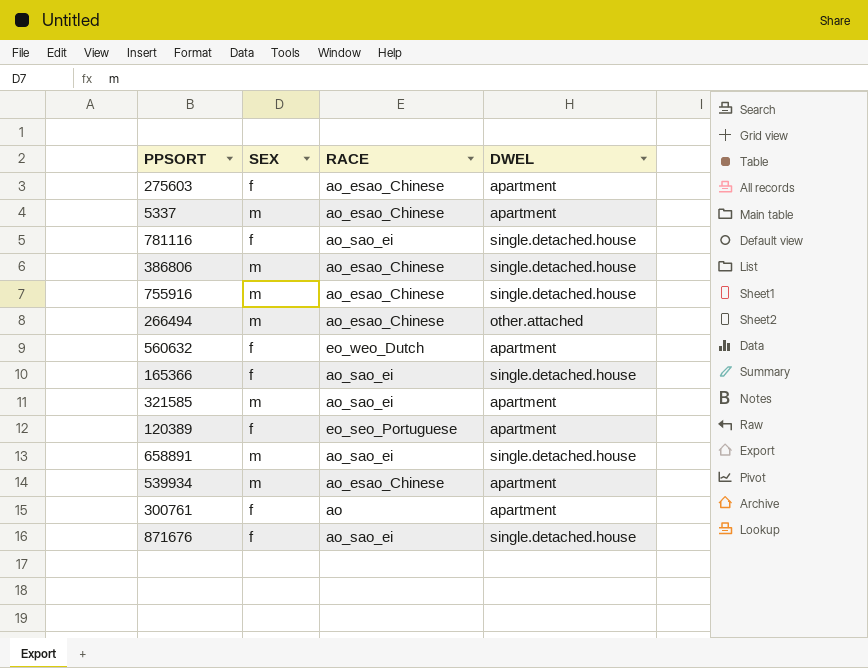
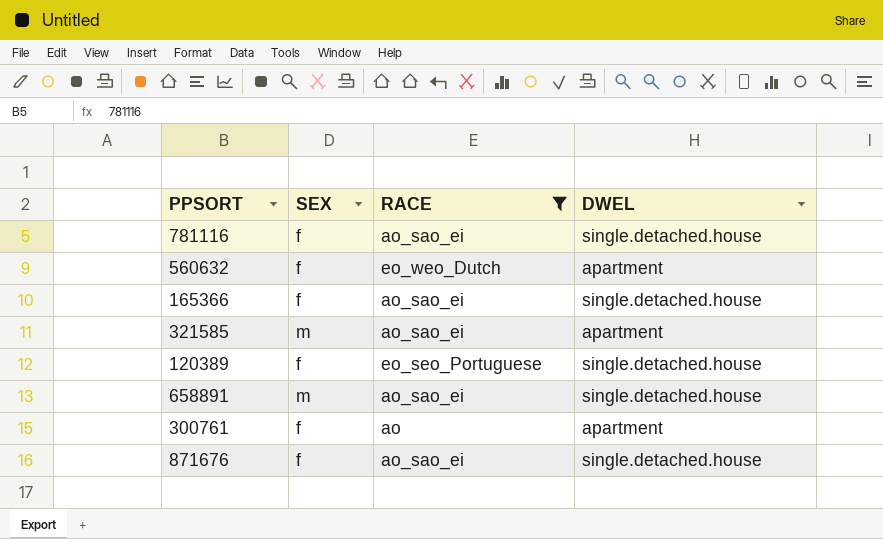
filter: none -> RACE != ao_esao_Chinese
120389 | DWEL: apartment -> single.detached.house

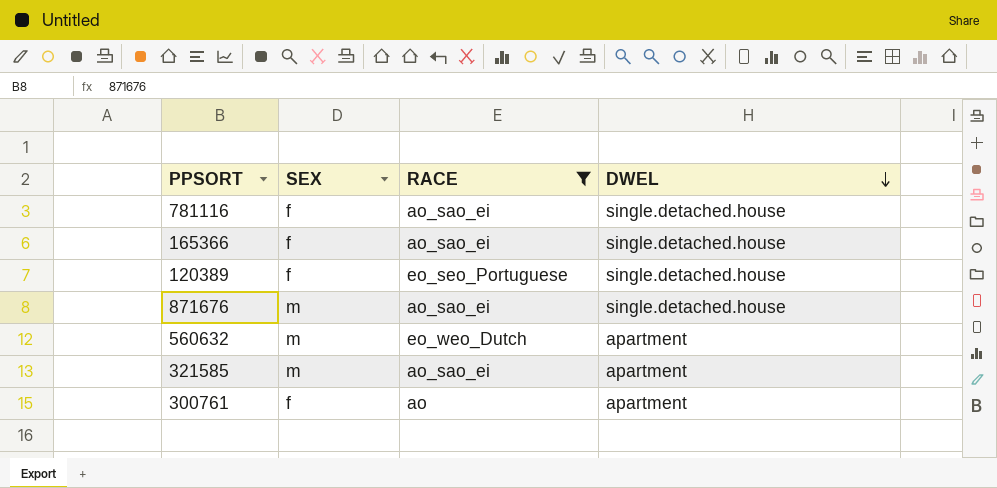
row order: none -> DWEL descending
row 658891: m | ao_sao_ei | single.detached.house -> none
871676 | SEX: f -> m
560632 | SEX: f -> m

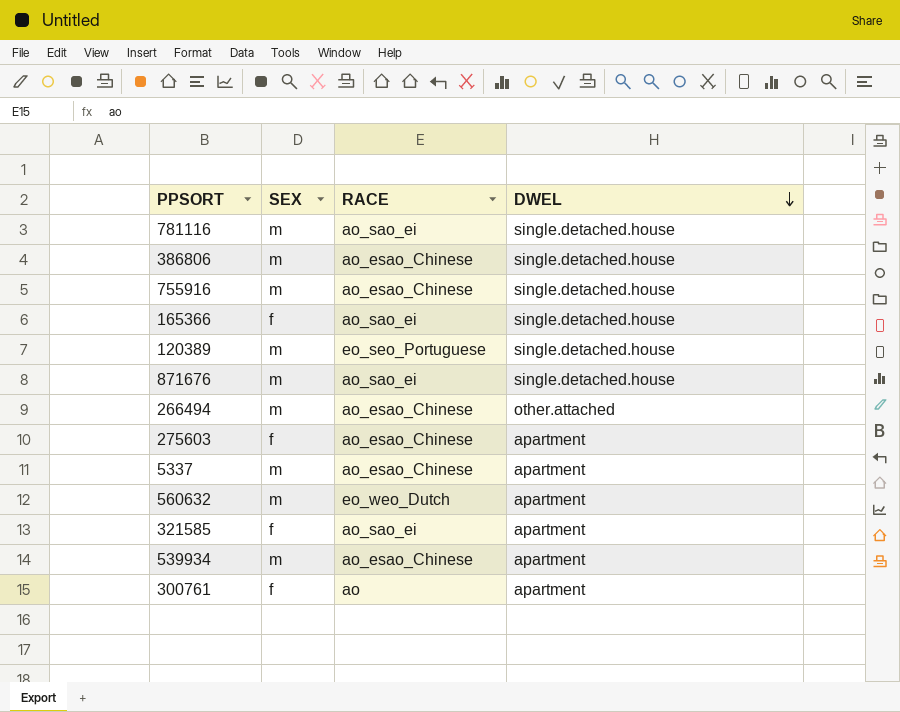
filter: RACE != ao_esao_Chinese -> none
781116 | SEX: f -> m
120389 | SEX: f -> m
321585 | SEX: m -> f

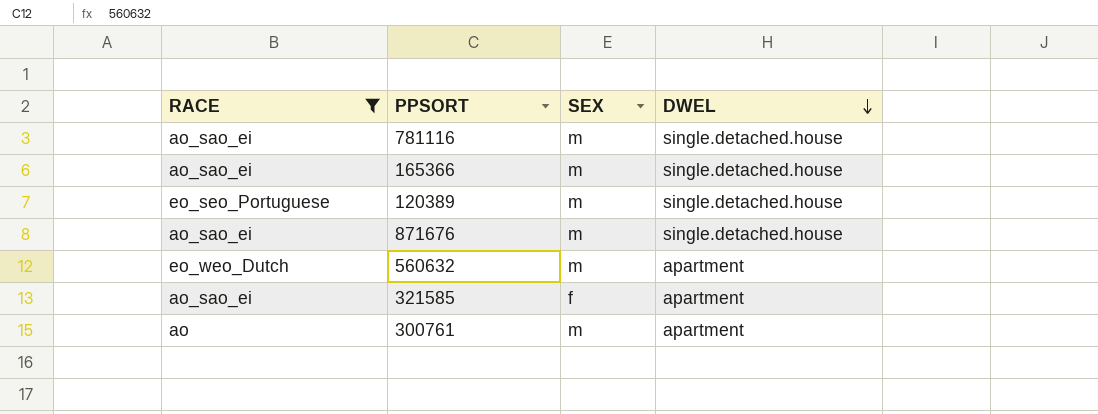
filter: none -> RACE != ao_esao_Chinese
column RACE | position: 3 -> 1
165366 | SEX: f -> m
300761 | SEX: f -> m

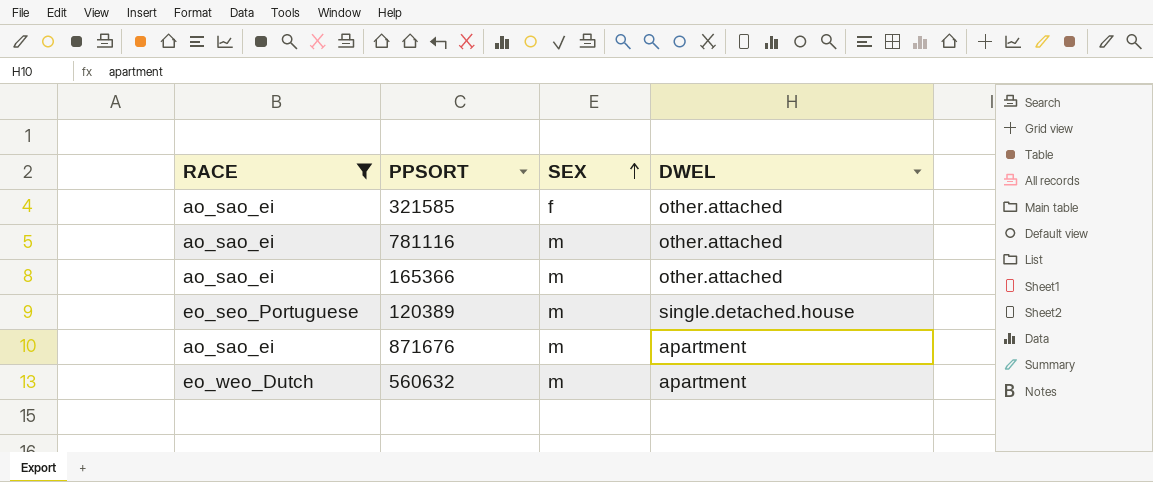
row order: DWEL descending -> SEX ascending
row 300761: ao | m | apartment -> none
321585 | DWEL: apartment -> other.attached
781116 | DWEL: single.detached.house -> other.attached
165366 | DWEL: single.detached.house -> other.attached
871676 | DWEL: single.detached.house -> apartment

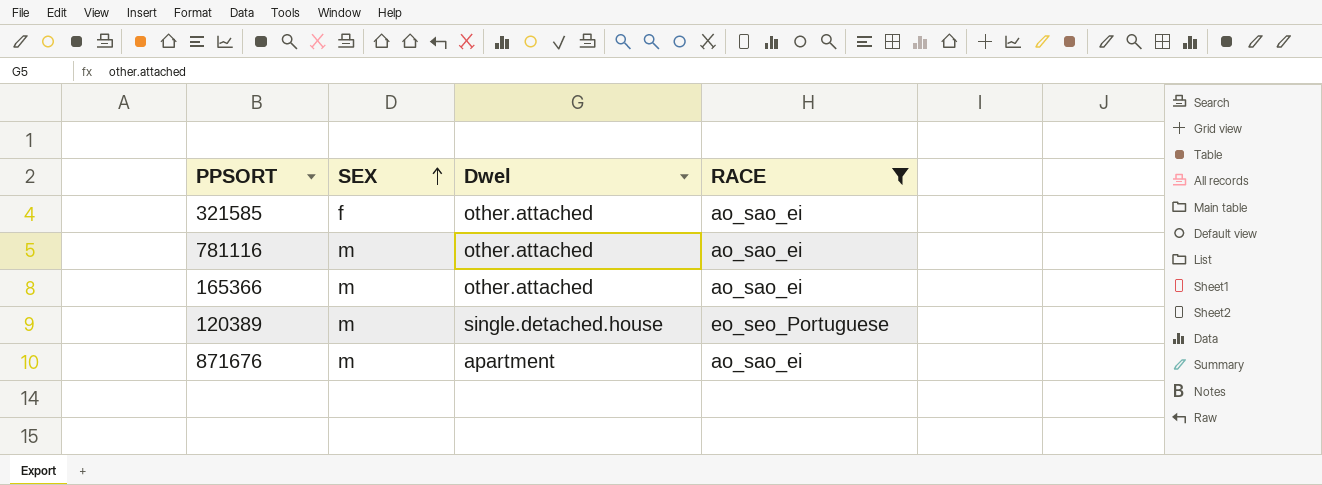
column name: DWEL -> Dwel
column RACE | position: 1 -> 4
row 560632: eo_weo_Dutch | m | apartment -> none

